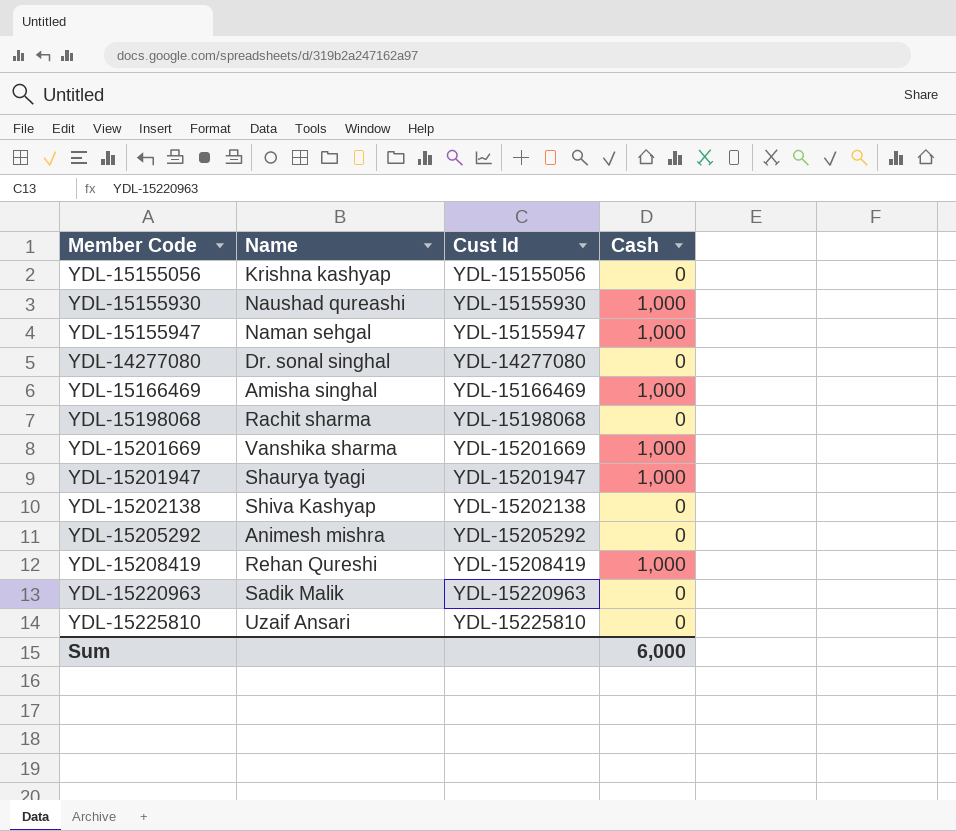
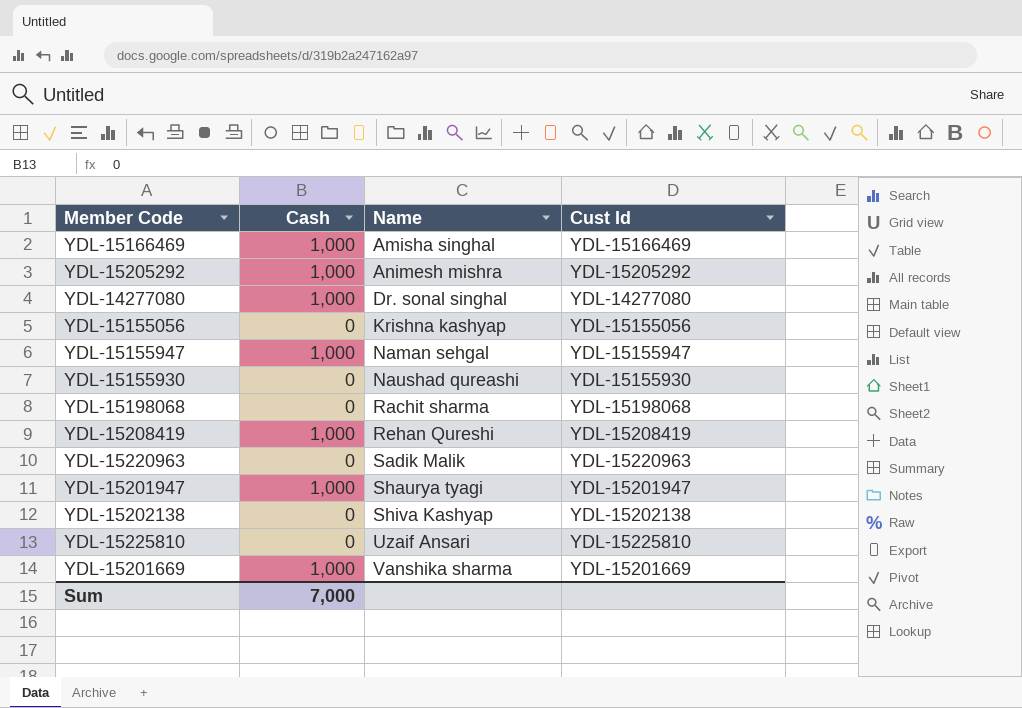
row order: none -> Name ascending
column Cash | position: 4 -> 2
YDL-15205292 | Cash: 0 -> 1,000
YDL-14277080 | Cash: 0 -> 1,000
YDL-15155930 | Cash: 1,000 -> 0
Sum | Cash: 6,000 -> 7,000

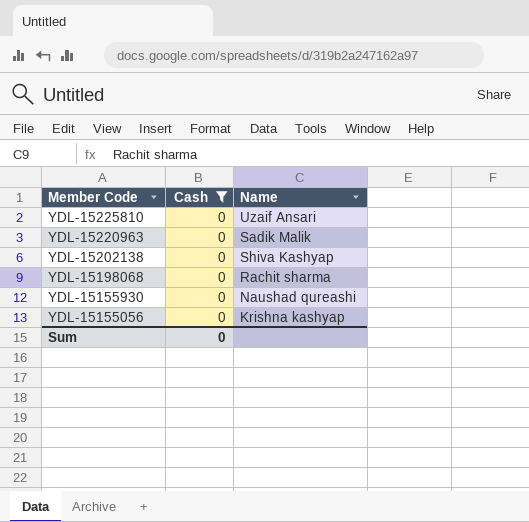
filter: none -> Cash = 0
row order: Name ascending -> Member Code descending
column Cust Id | position: 4 -> none
Sum | Cash: 7,000 -> 0

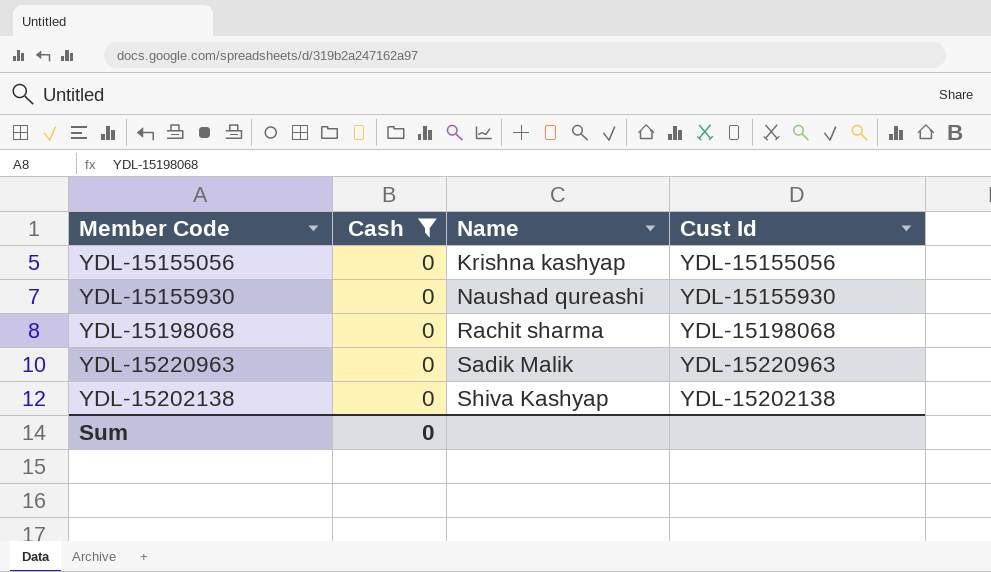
row order: Member Code descending -> Name ascending
column Cust Id | position: none -> 4
row YDL-15225810: 0 | Uzaif Ansari -> none

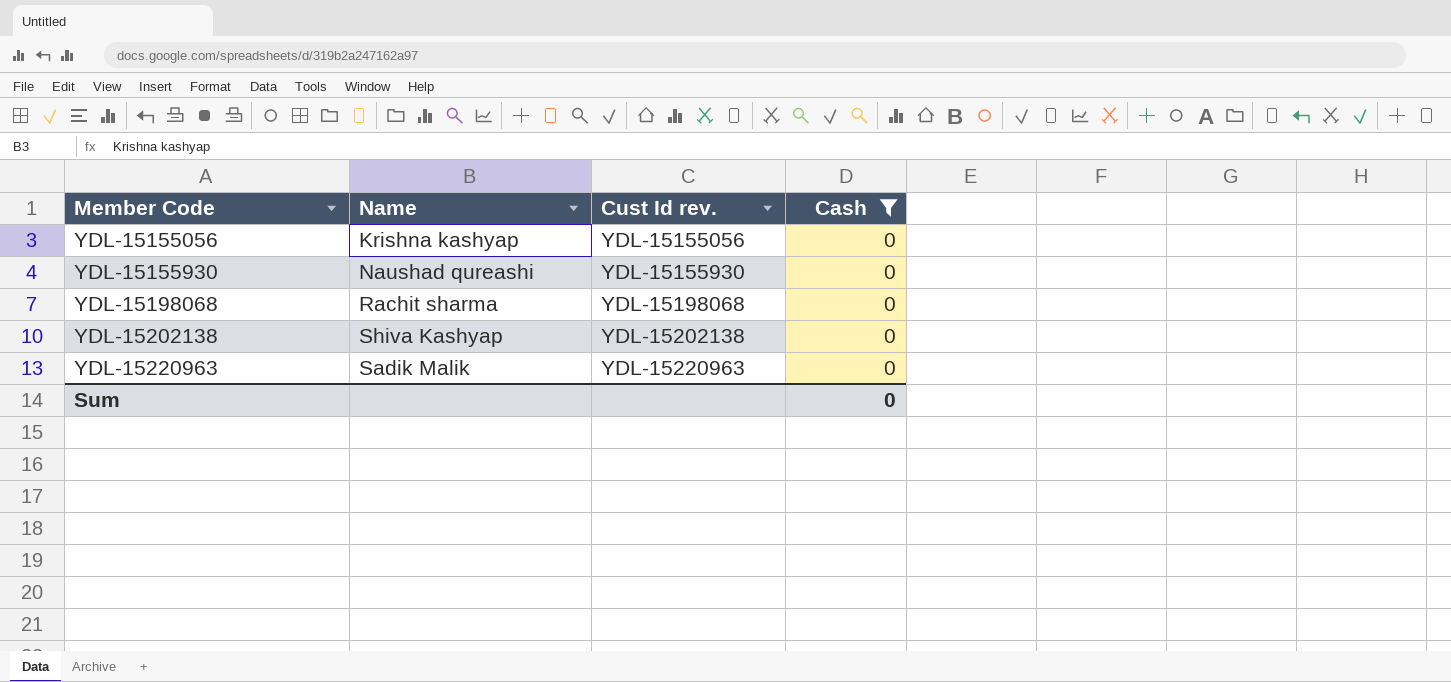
row order: Name ascending -> Member Code ascending
column name: Cust Id -> Cust Id rev.
column Cash | position: 2 -> 4

